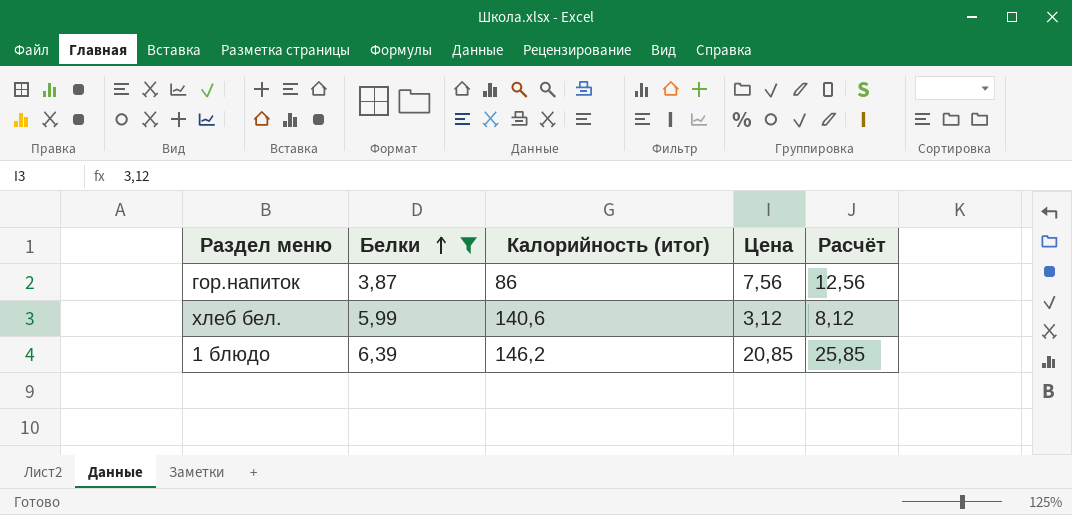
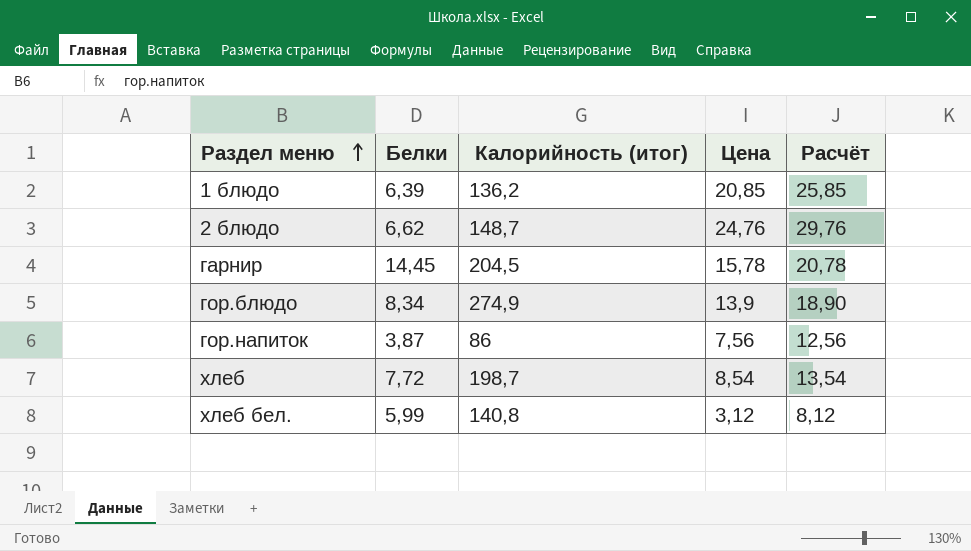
filter: Белки <= 6,39 -> none
row order: Белки ascending -> Раздел меню ascending
1 блюдо | Калорийность (итог): 146,2 -> 136,2
хлеб бел. | Калорийность (итог): 140,6 -> 140,8

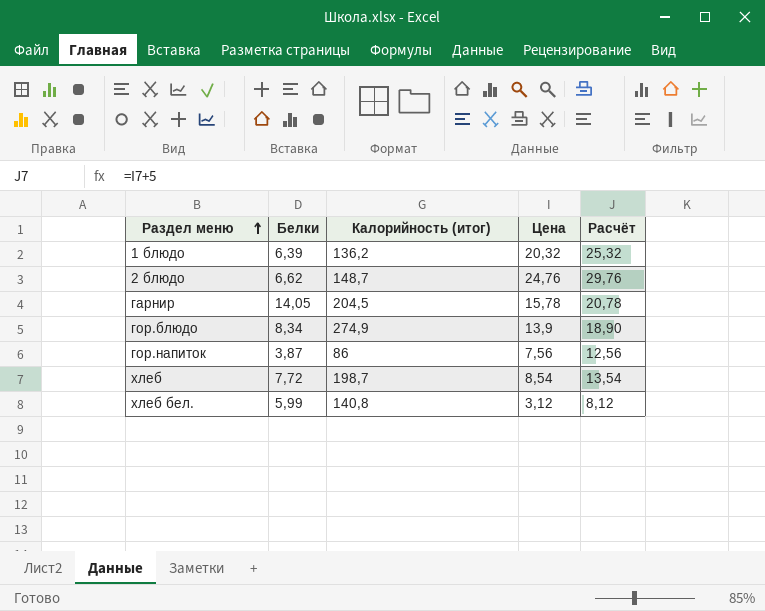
1 блюдо | Цена: 20,85 -> 20,32
1 блюдо | Расчёт: 25,85 -> 25,32
гарнир | Белки: 14,45 -> 14,05

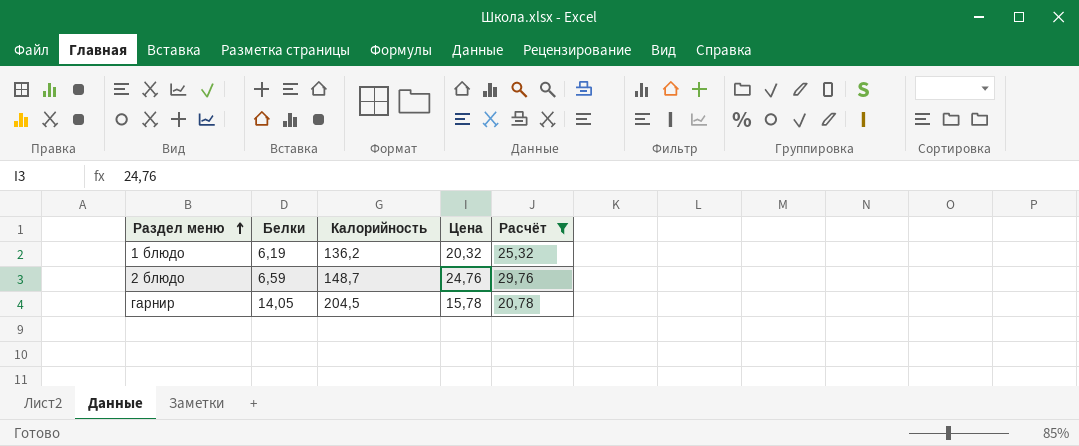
filter: none -> Расчёт >= 20,78
column name: Калорийность (итог) -> Калорийность
1 блюдо | Белки: 6,39 -> 6,19
2 блюдо | Белки: 6,62 -> 6,59

